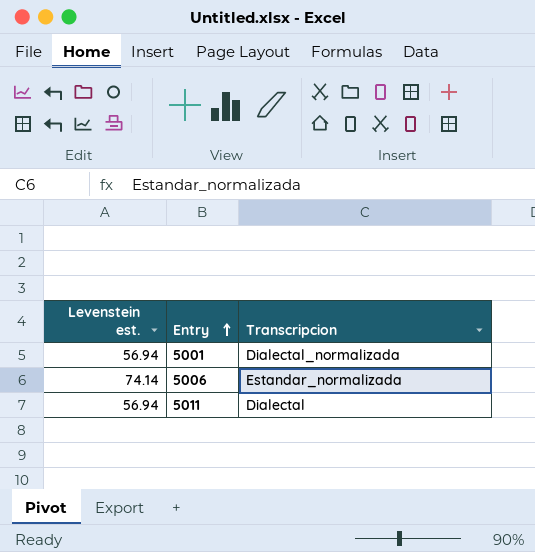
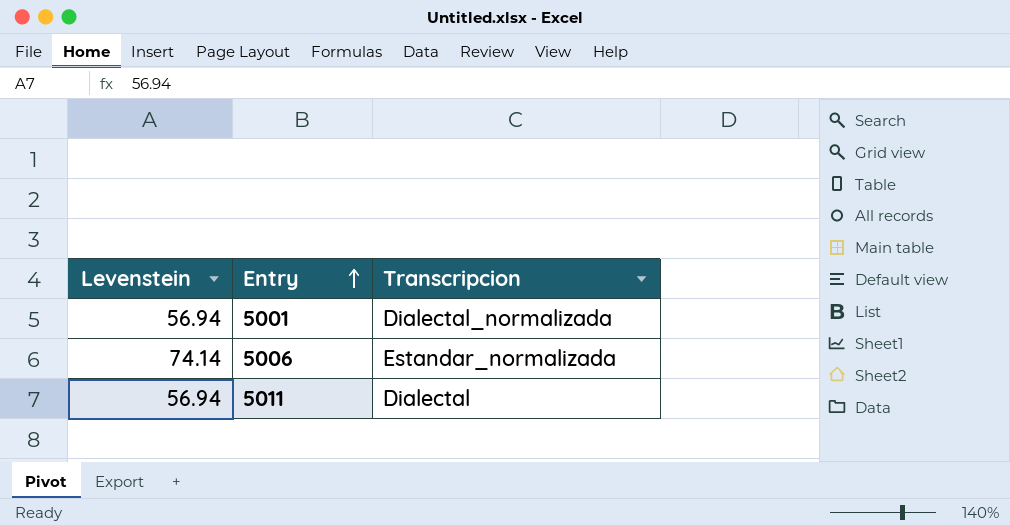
column name: Levenstein est. -> Levenstein

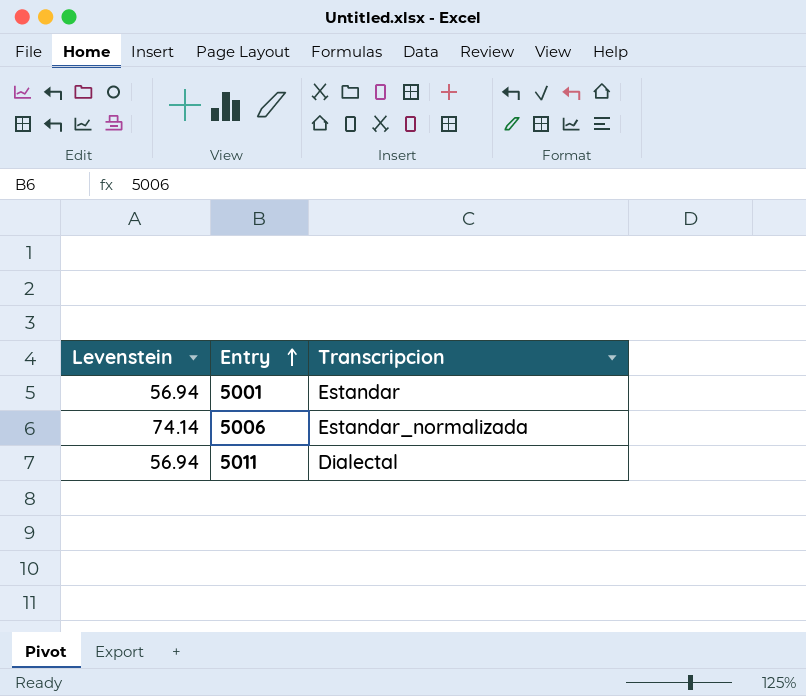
5001 | Transcripcion: Dialectal_normalizada -> Estandar

